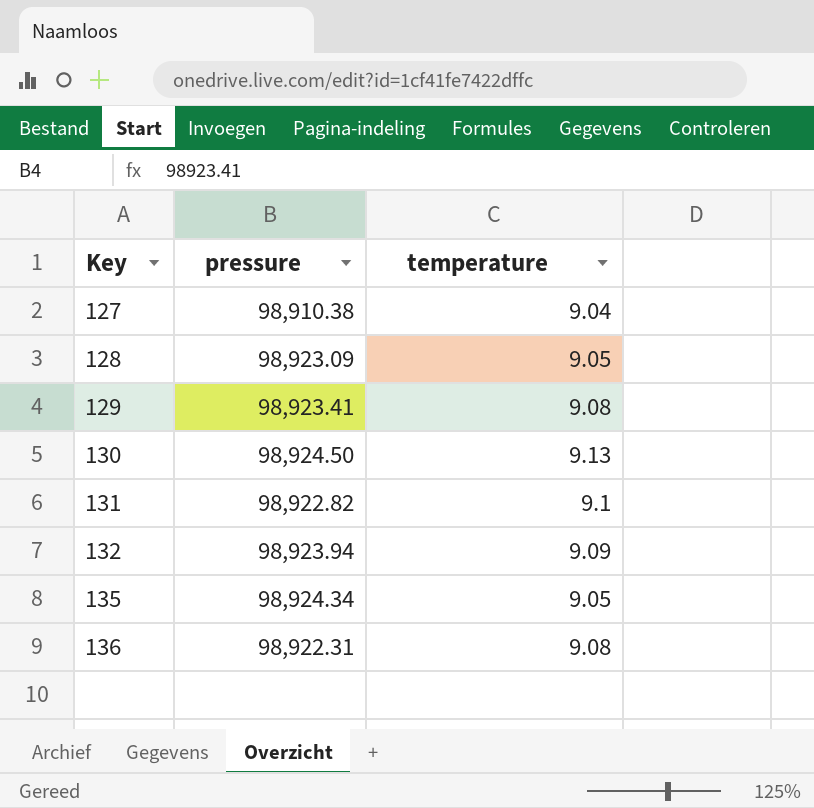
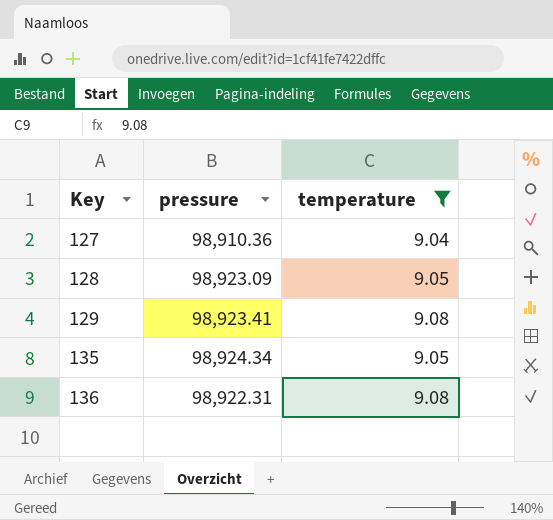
filter: none -> temperature <= 9.08
127 | pressure: 98,910.38 -> 98,910.36

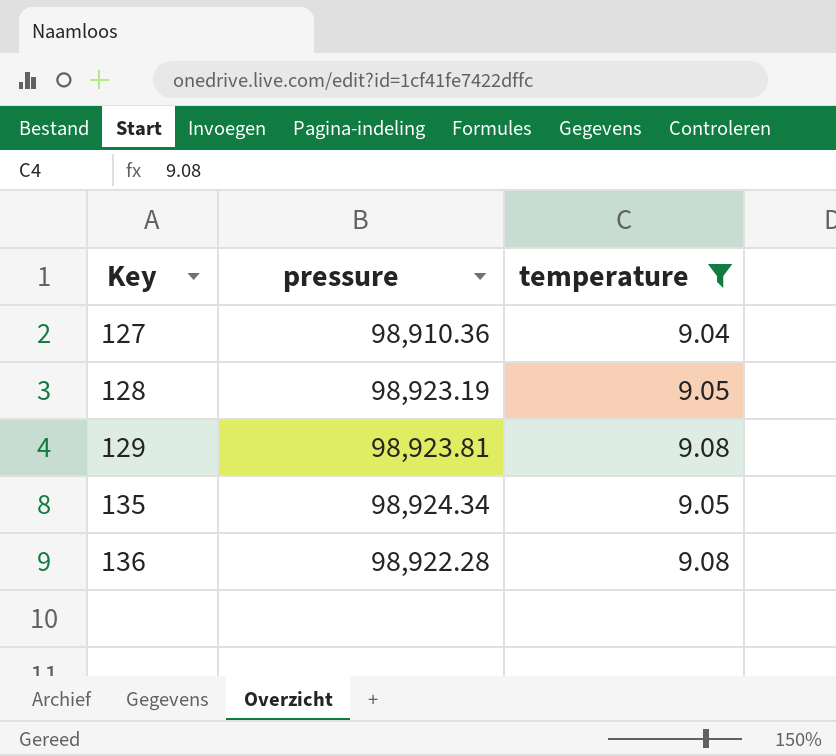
128 | pressure: 98,923.09 -> 98,923.19
129 | pressure: 98,923.41 -> 98,923.81
136 | pressure: 98,922.31 -> 98,922.28

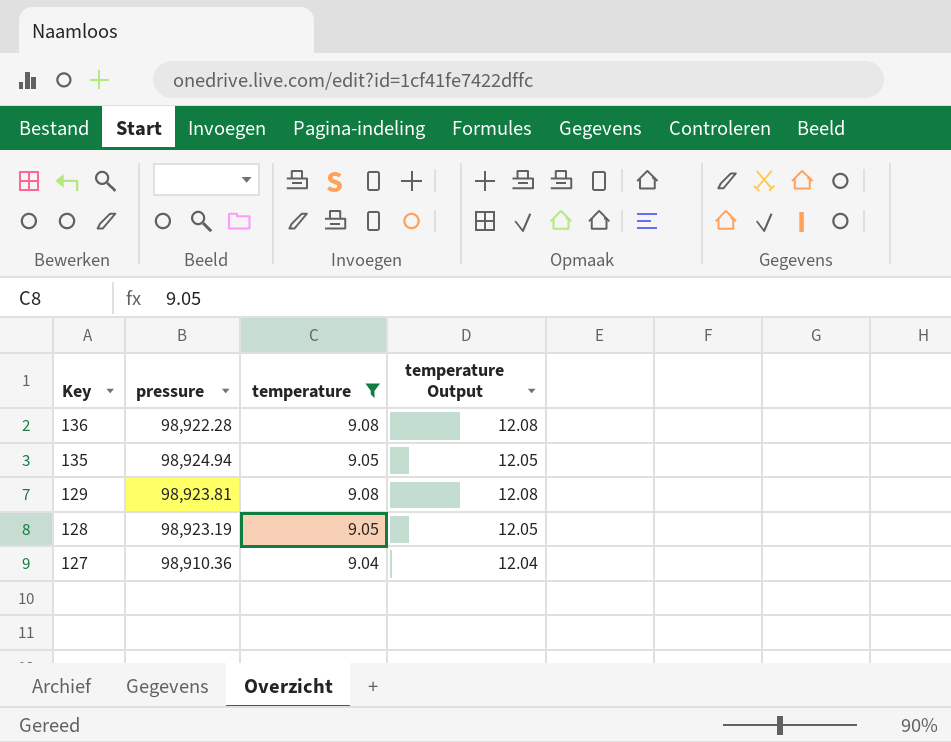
row order: Key ascending -> Key descending
column temperature Output | formula: none -> [temperature] + 3
135 | pressure: 98,924.34 -> 98,924.94

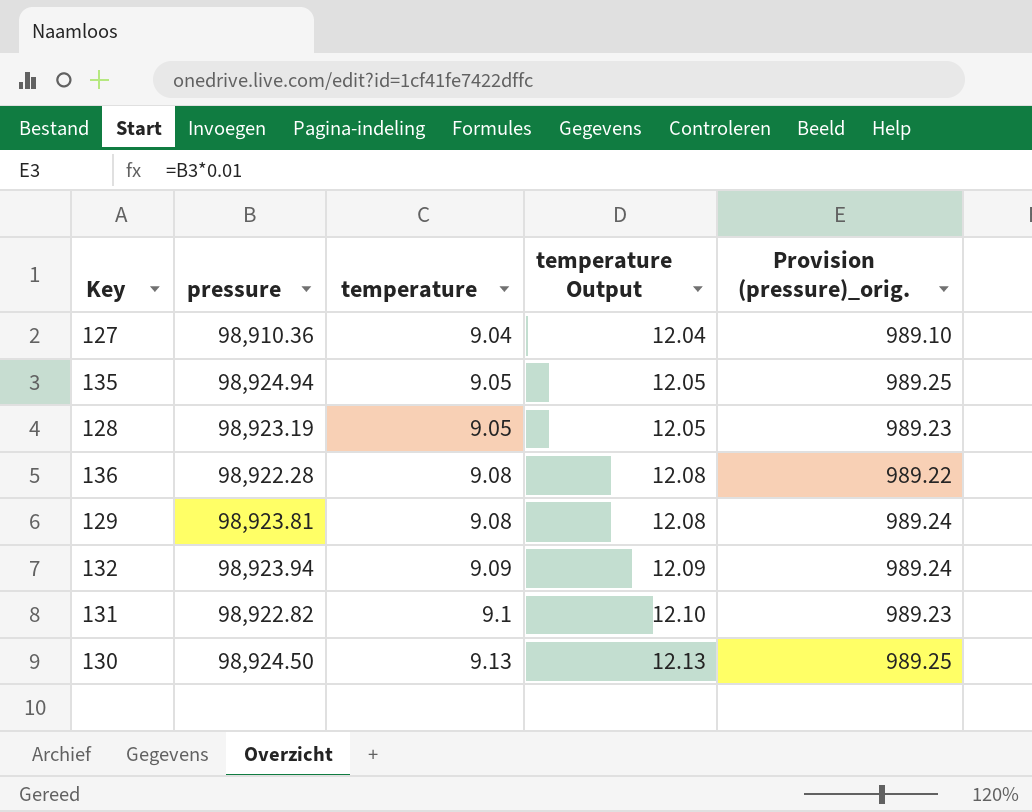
filter: temperature <= 9.08 -> none
row order: Key descending -> temperature ascending
column Provision (pressure)_orig. | formula: none -> [pressure] * 0.01

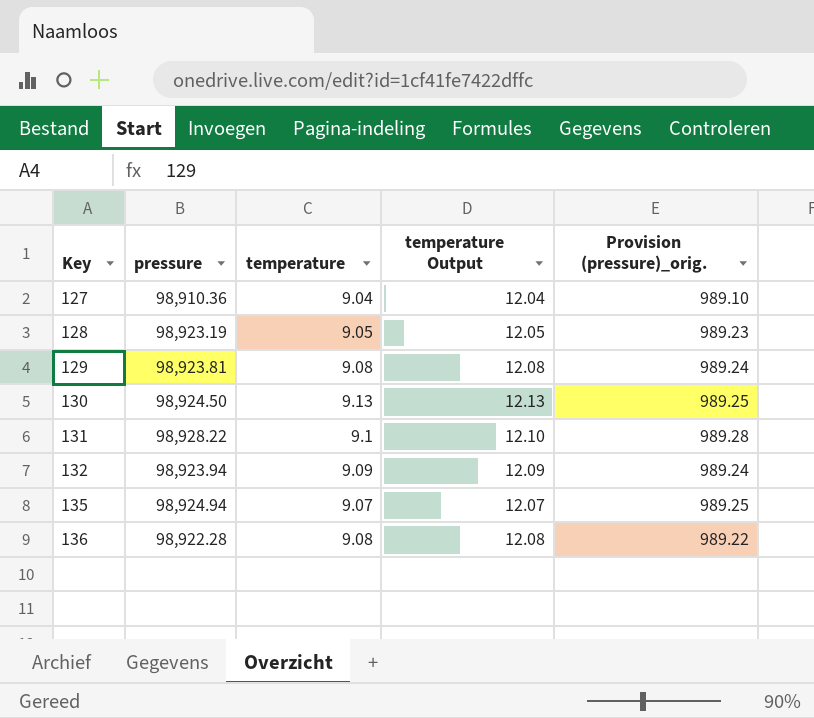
row order: temperature ascending -> Key ascending
131 | pressure: 98,922.82 -> 98,928.22
131 | Provision (pressure)_orig.: 989.23 -> 989.28
135 | temperature: 9.05 -> 9.07
135 | temperature Output: 12.05 -> 12.07

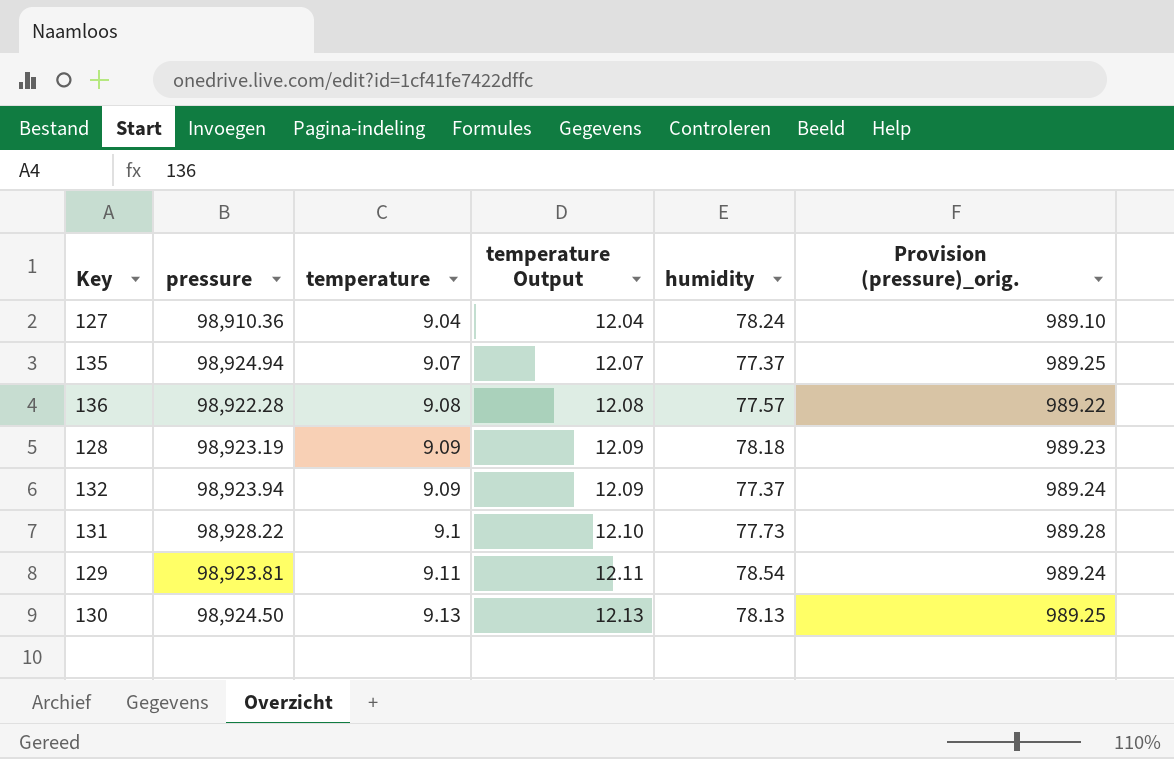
row order: Key ascending -> temperature ascending
column humidity | position: none -> 5
128 | temperature: 9.05 -> 9.09
128 | temperature Output: 12.05 -> 12.09
129 | temperature: 9.08 -> 9.11
129 | temperature Output: 12.08 -> 12.11

